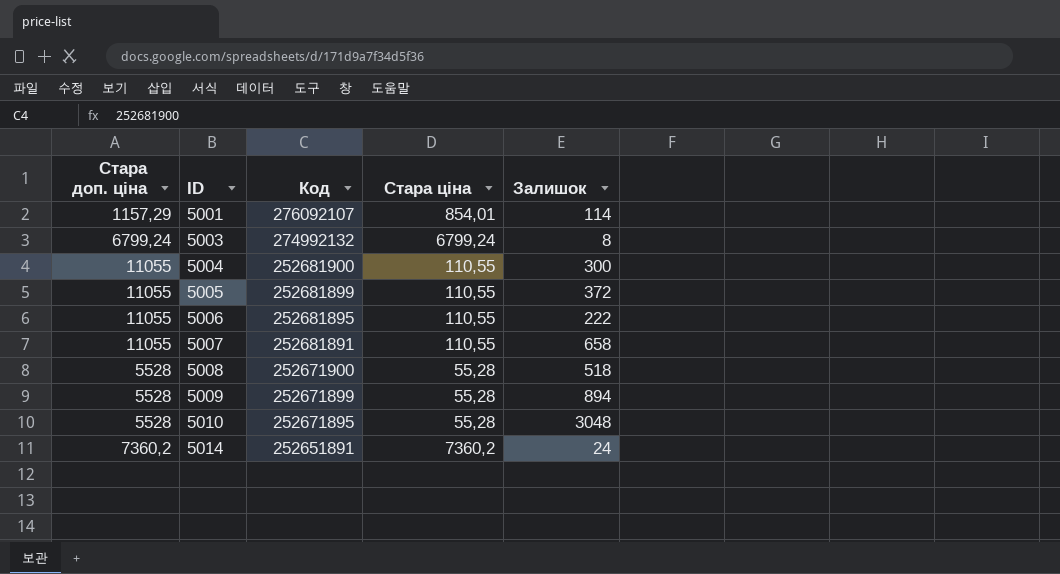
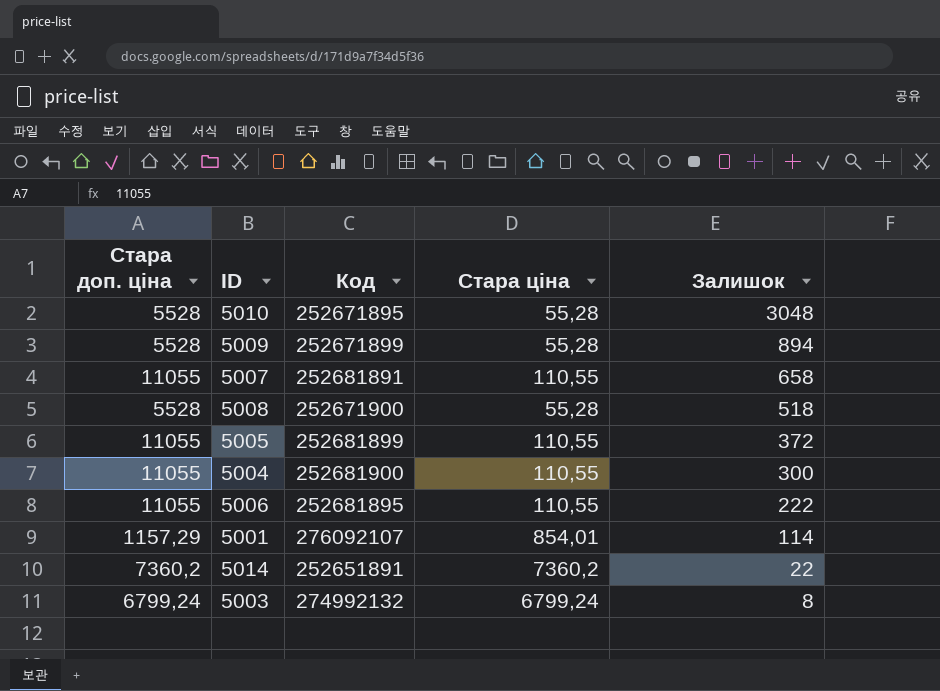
row order: ID ascending -> Залишок descending
5014 | Залишок: 24 -> 22

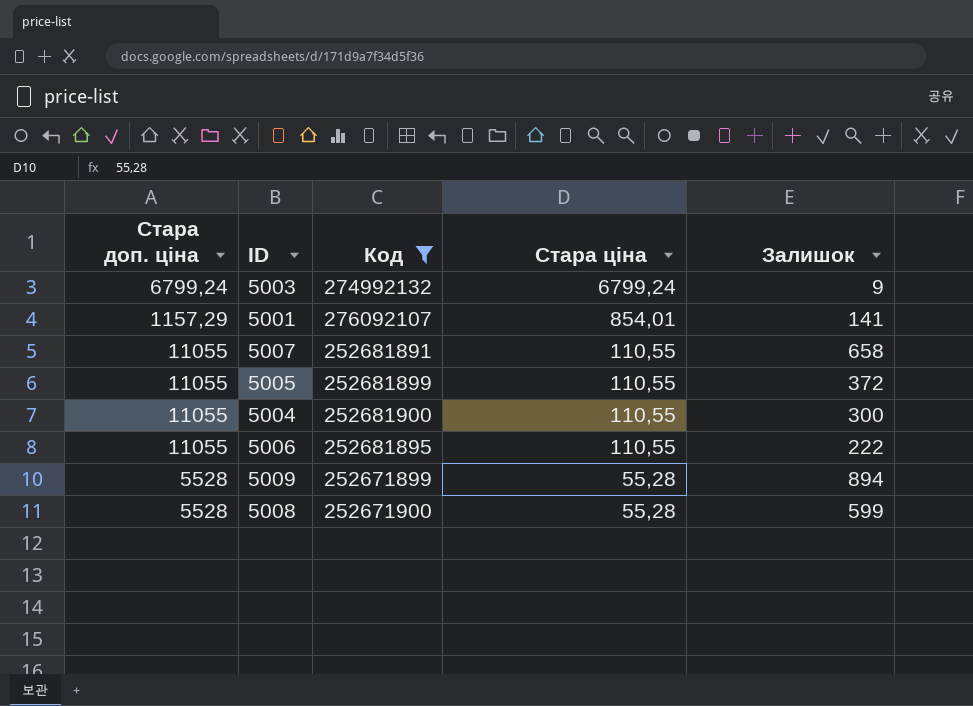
filter: none -> Код >= 252671899
row order: Залишок descending -> Стара ціна descending
5003 | Залишок: 8 -> 9
5001 | Залишок: 114 -> 141
5008 | Залишок: 518 -> 599

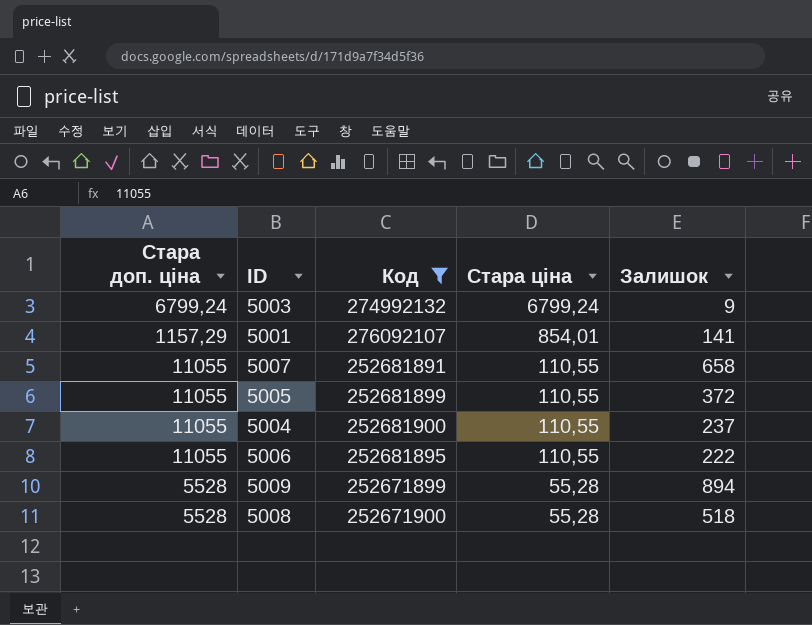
5004 | Залишок: 300 -> 237
5008 | Залишок: 599 -> 518

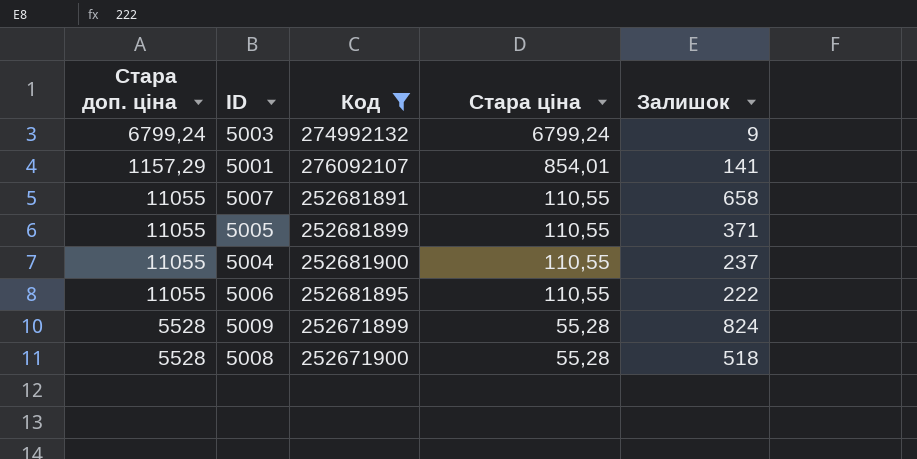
5005 | Залишок: 372 -> 371
5009 | Залишок: 894 -> 824

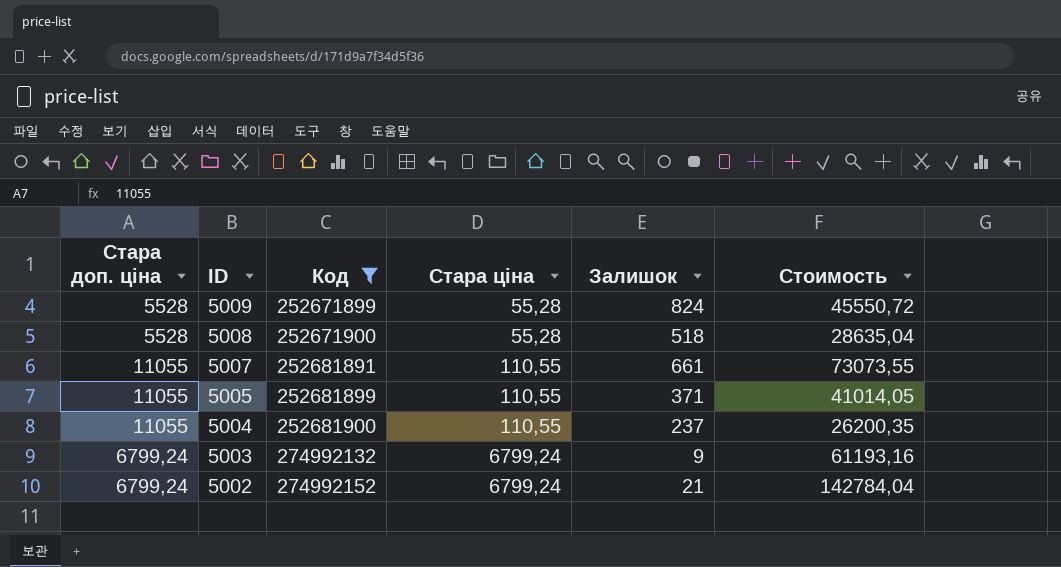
row order: Стара ціна descending -> ID descending
column Стоимость | formula: none -> [Стара ціна] * [Залишок]
row 5001: 1157,29 | 276092107 | 854,01 | 141 -> none
row 5006: 11055 | 252681895 | 110,55 | 222 -> none
5007 | Залишок: 658 -> 661
row 5002: none -> 6799,24 | 274992152 | 6799,24 | 21 | 142784,04

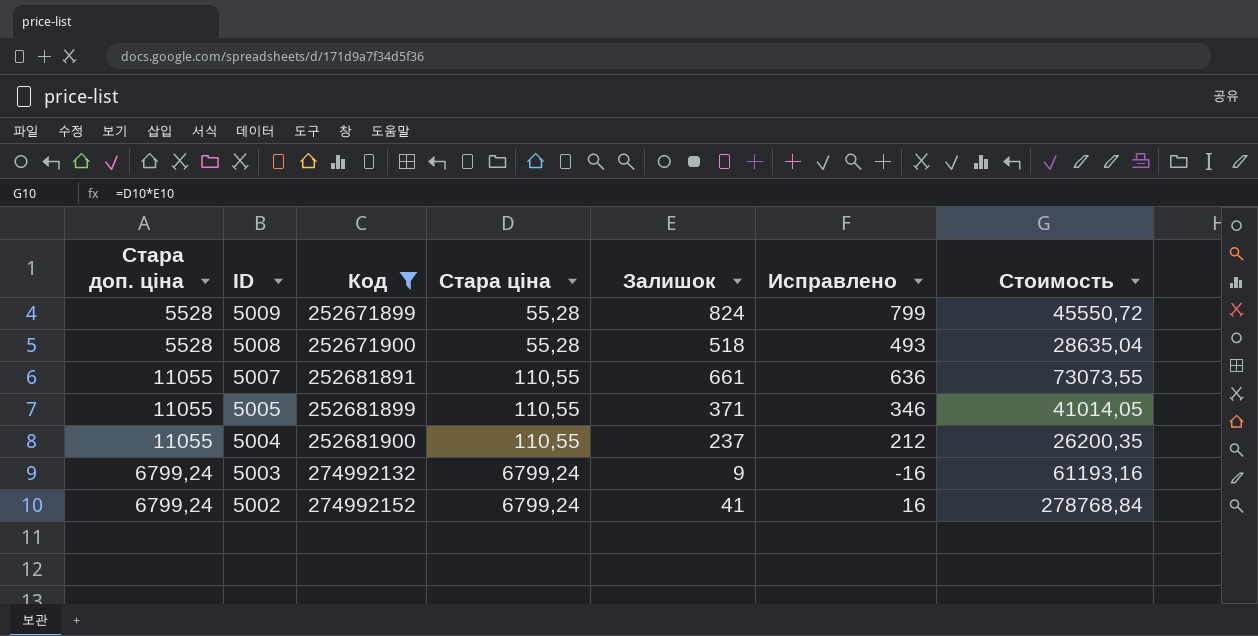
column Исправлено | formula: none -> [Залишок] - 25
5002 | Залишок: 21 -> 41
5002 | Стоимость: 142784,04 -> 278768,84

